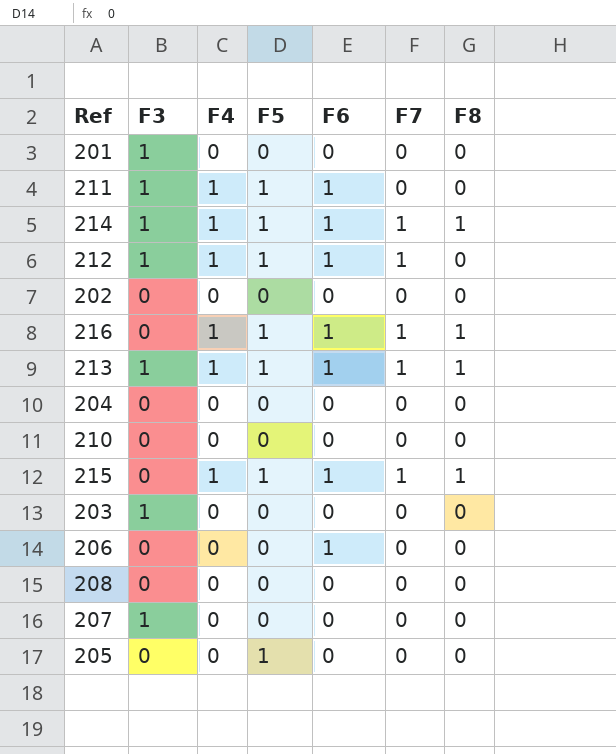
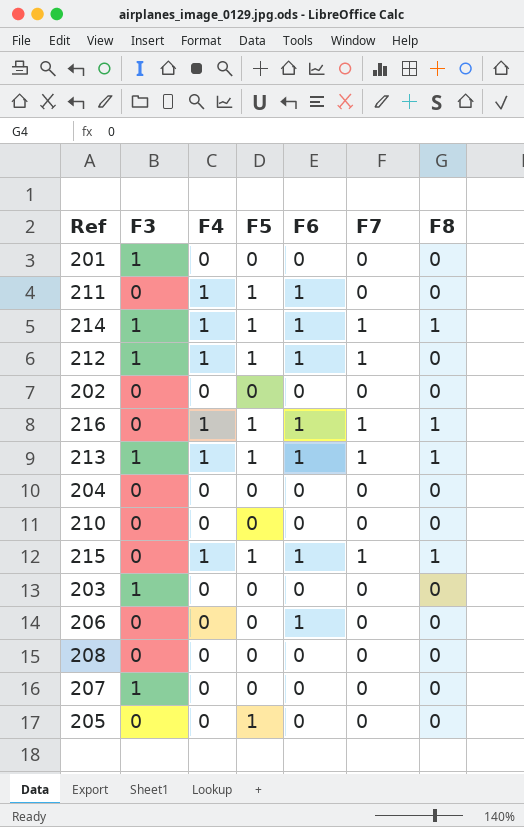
211 | F3: 1 -> 0

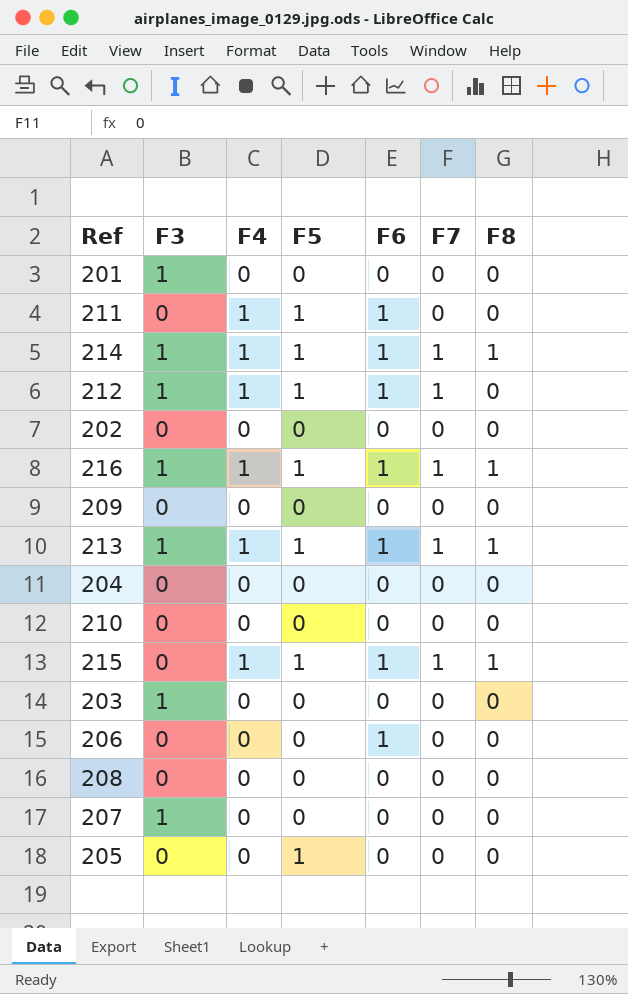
216 | F3: 0 -> 1
row 209: none -> 0 | 0 | 0 | 0 | 0 | 0

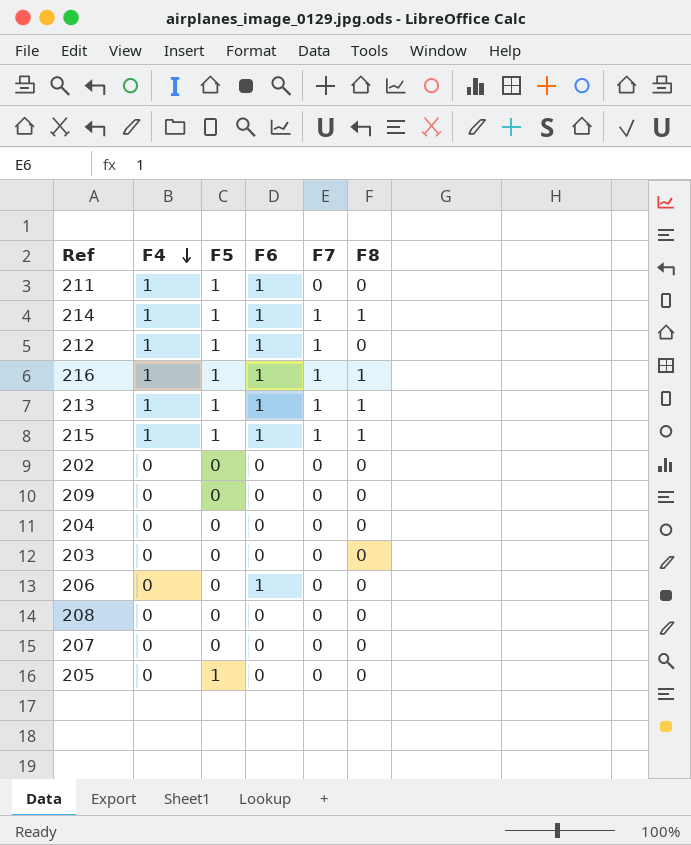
row order: none -> F4 descending
column F3 | position: 2 -> none
row 201: 1 | 0 | 0 | 0 | 0 | 0 -> none
row 210: 0 | 0 | 0 | 0 | 0 | 0 -> none

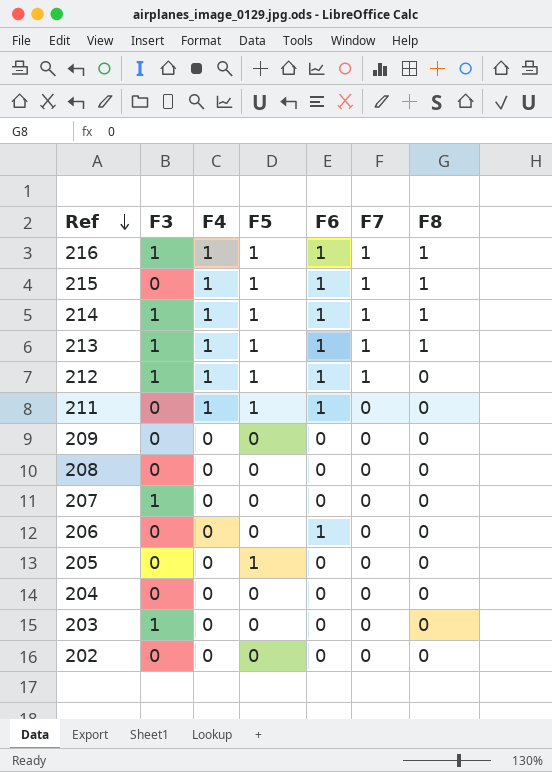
row order: F4 descending -> Ref descending
column F3 | position: none -> 2

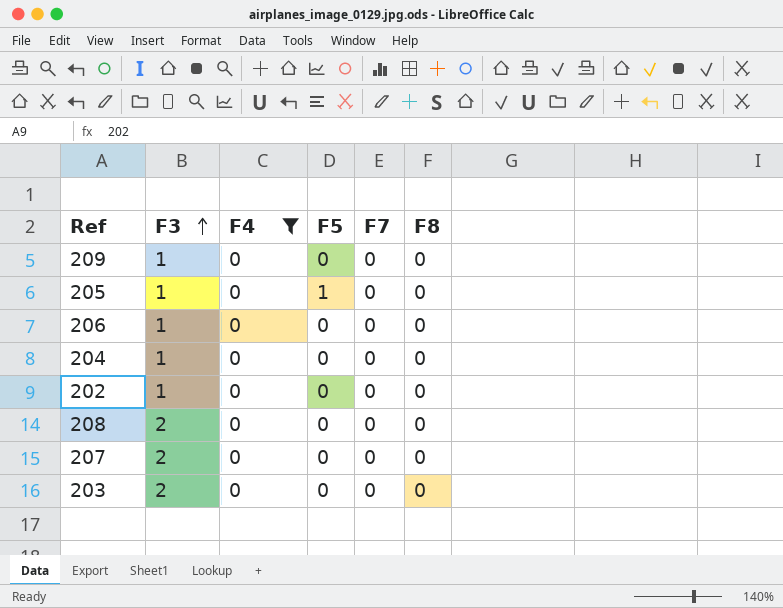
filter: none -> F4 = 0
row order: Ref descending -> F3 ascending
column F6 | position: 5 -> none
209 | F3: 0 -> 1
205 | F3: 0 -> 1
206 | F3: 0 -> 1
204 | F3: 0 -> 1
202 | F3: 0 -> 1
208 | F3: 0 -> 2
207 | F3: 1 -> 2
203 | F3: 1 -> 2

